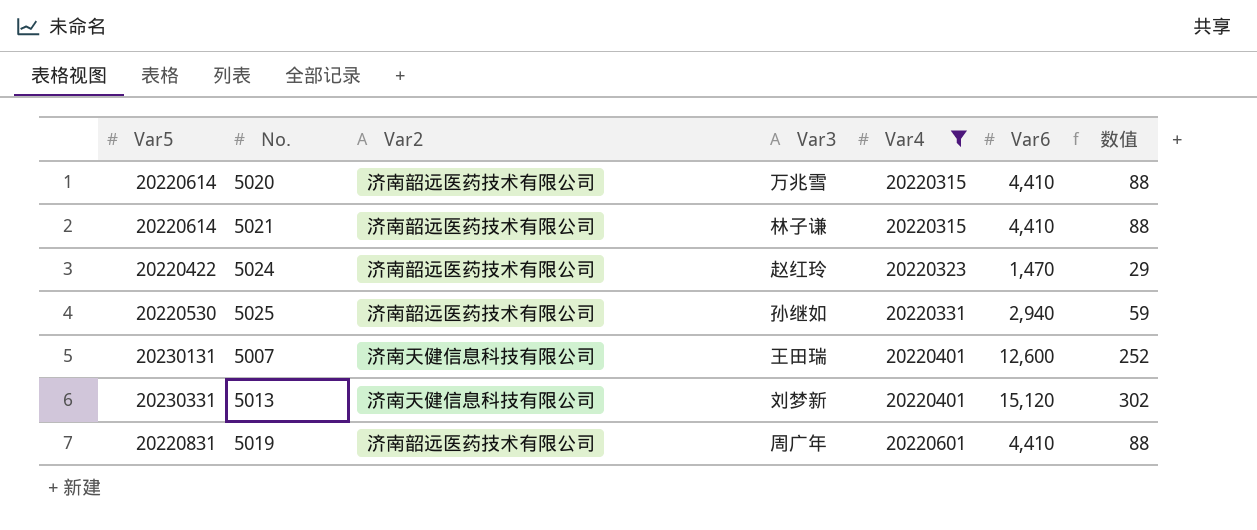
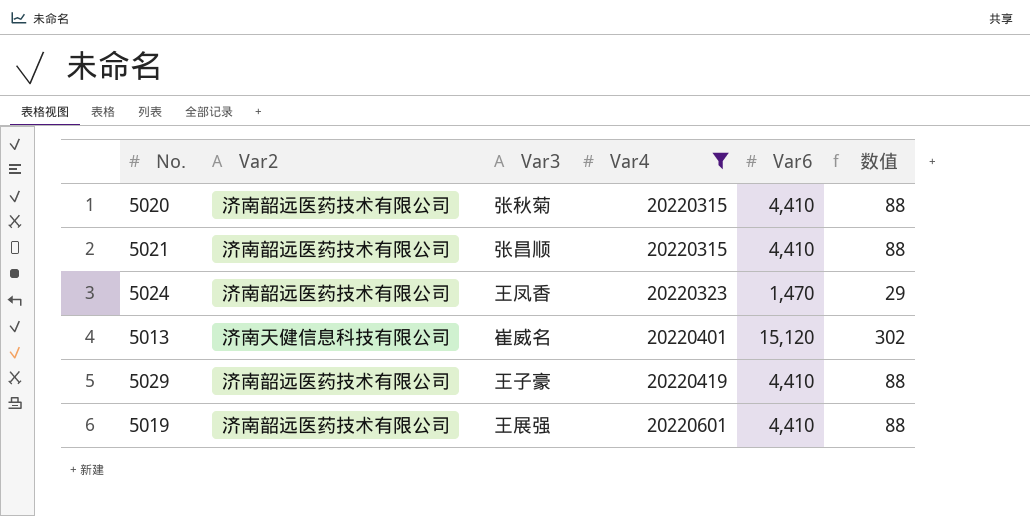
column Var5 | position: 1 -> none
row 5025: 20220530 | 济南韶远医药技术有限公司 | 孙继如 | 20220331 | 2,940 | 59 -> none
row 5007: 20230131 | 济南天健信息科技有限公司 | 王田瑞 | 20220401 | 12,600 | 252 -> none
5020 | Var3: 万兆雪 -> 张秋菊
5021 | Var3: 林子谦 -> 张昌顺
5024 | Var3: 赵红玲 -> 王凤香
5013 | Var3: 刘梦新 -> 崔威名
row 5029: none -> 济南韶远医药技术有限公司 | 王子豪 | 20220419 | 4,410 | 88
5019 | Var3: 周广年 -> 王展强

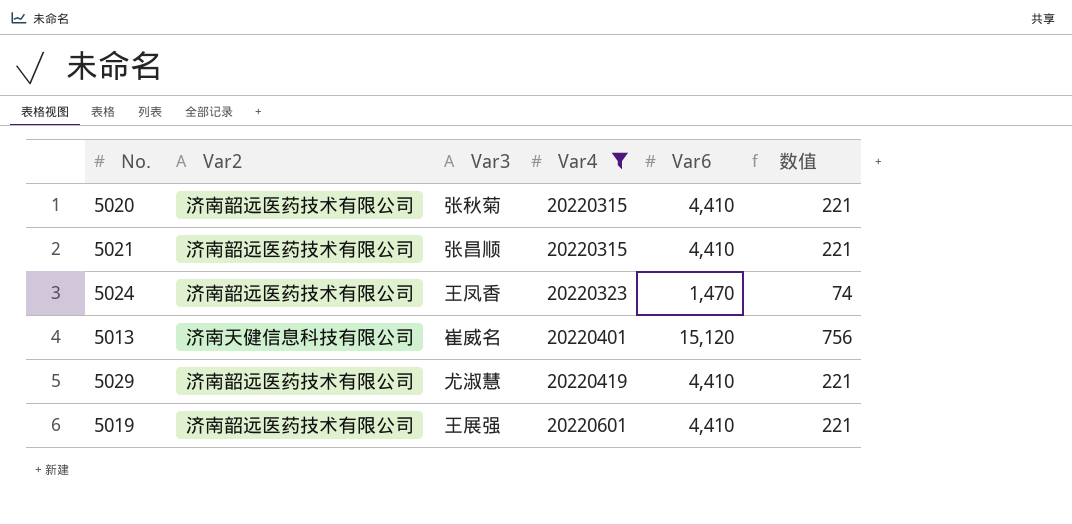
column 数值 | formula: [Var6] * 0.02 -> [Var6] * 0.05
5029 | Var3: 王子豪 -> 尤淑慧

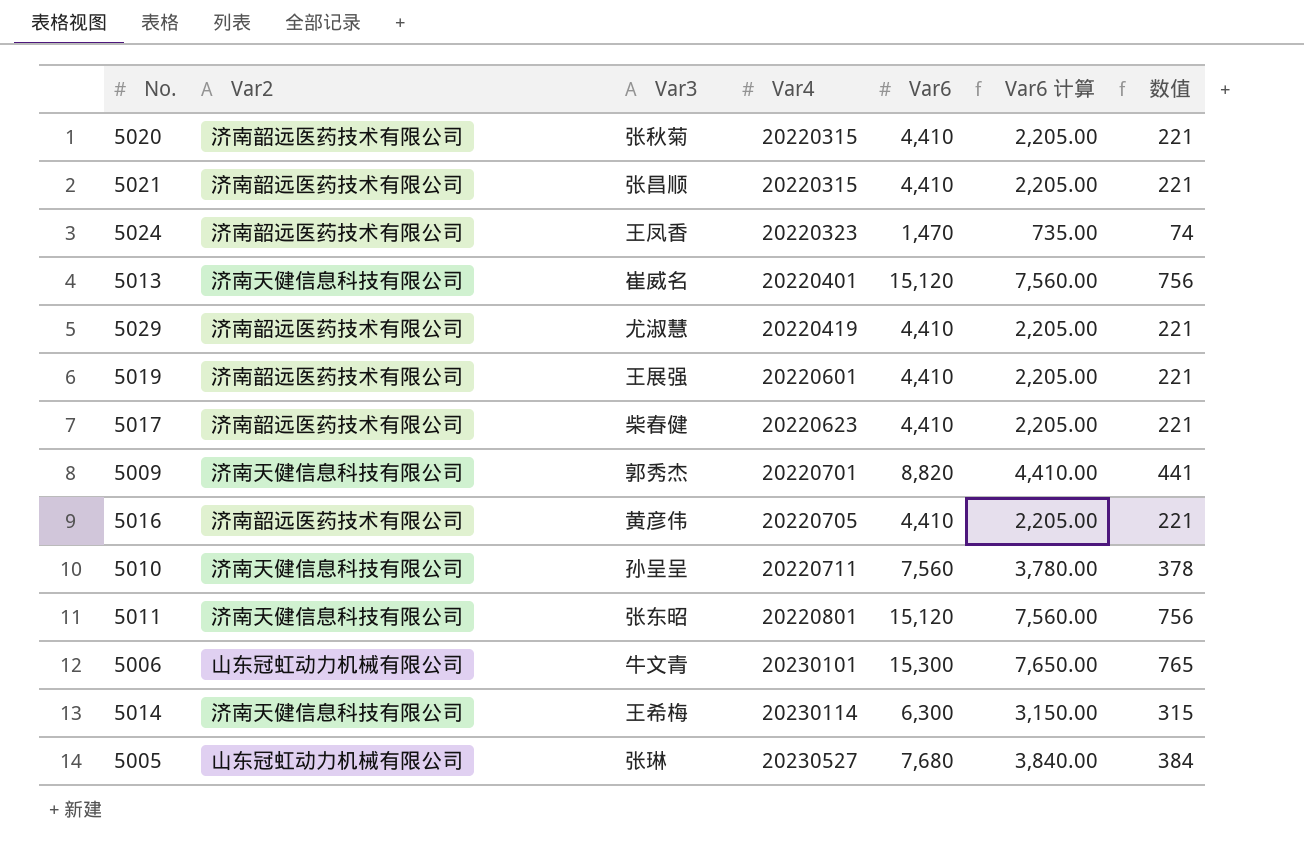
filter: Var4 <= 20220601 -> none
column Var6 计算 | formula: none -> [Var6] * 0.5

